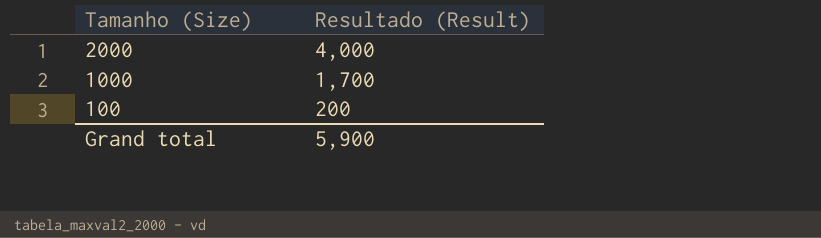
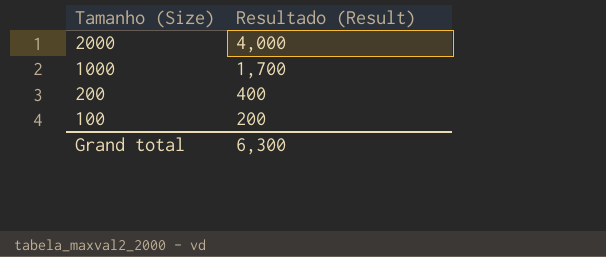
row 200: none -> 400
Grand total | Resultado (Result): 5,900 -> 6,300

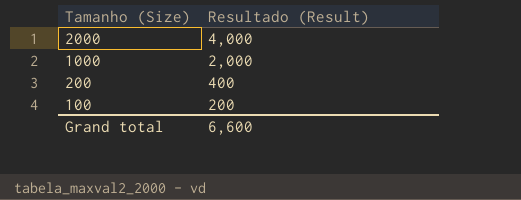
1000 | Resultado (Result): 1,700 -> 2,000
Grand total | Resultado (Result): 6,300 -> 6,600

